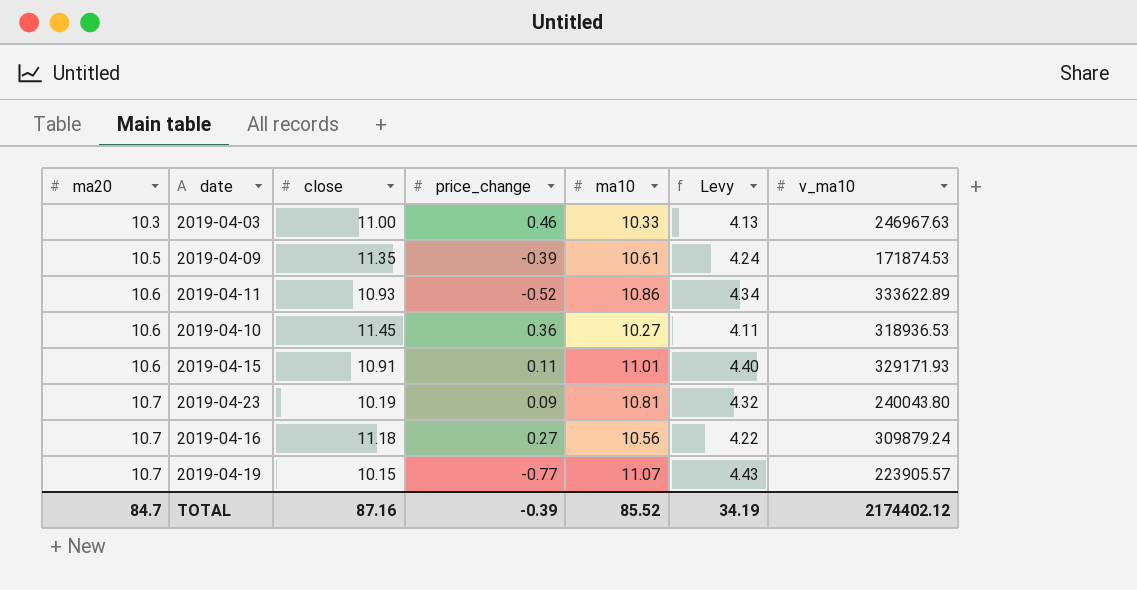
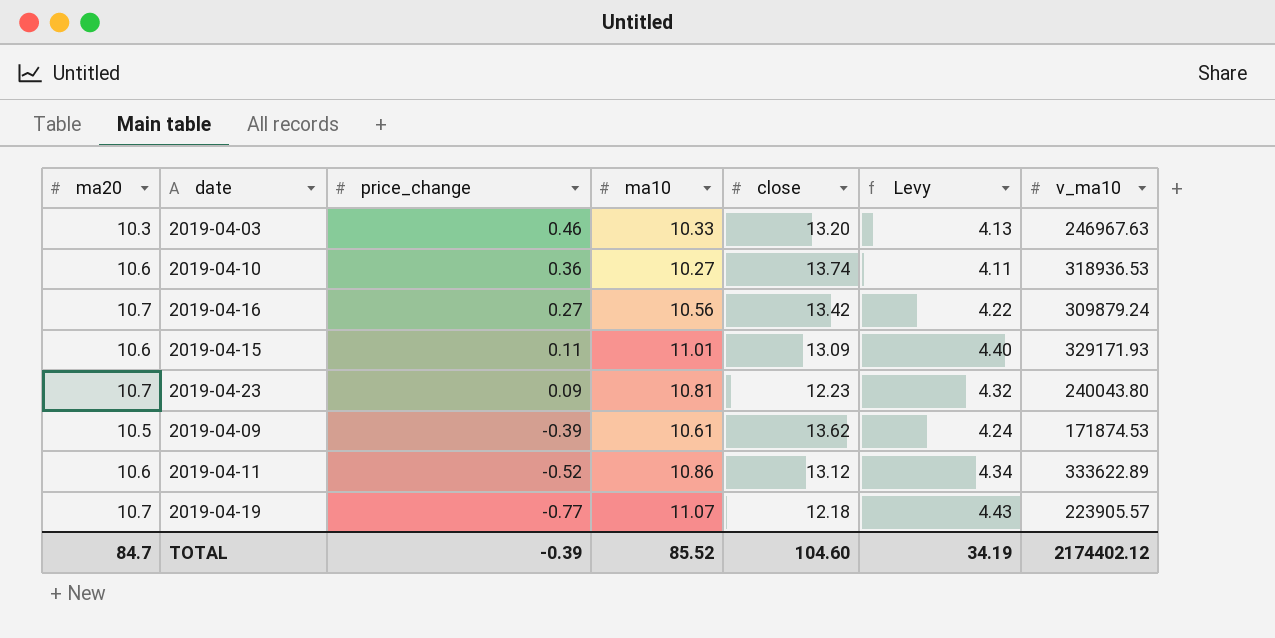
row order: ma20 ascending -> price_change descending
column close | position: 3 -> 5
2019-04-03 | close: 11.00 -> 13.20
2019-04-10 | close: 11.45 -> 13.74
2019-04-16 | close: 11.18 -> 13.42
2019-04-15 | close: 10.91 -> 13.09
2019-04-23 | close: 10.19 -> 12.23
2019-04-09 | close: 11.35 -> 13.62
2019-04-11 | close: 10.93 -> 13.12
2019-04-19 | close: 10.15 -> 12.18
TOTAL | close: 87.16 -> 104.60

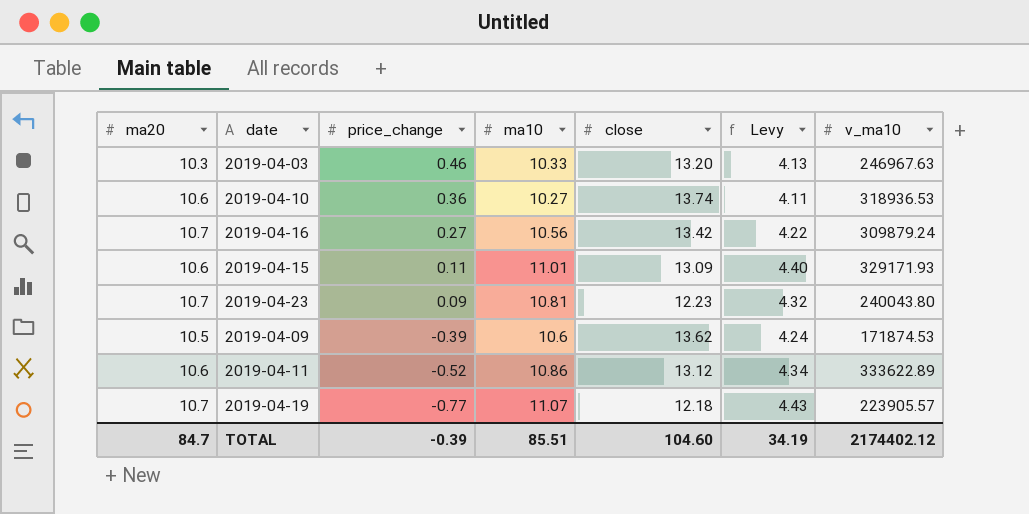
2019-04-09 | ma10: 10.61 -> 10.6
TOTAL | ma10: 85.52 -> 85.51

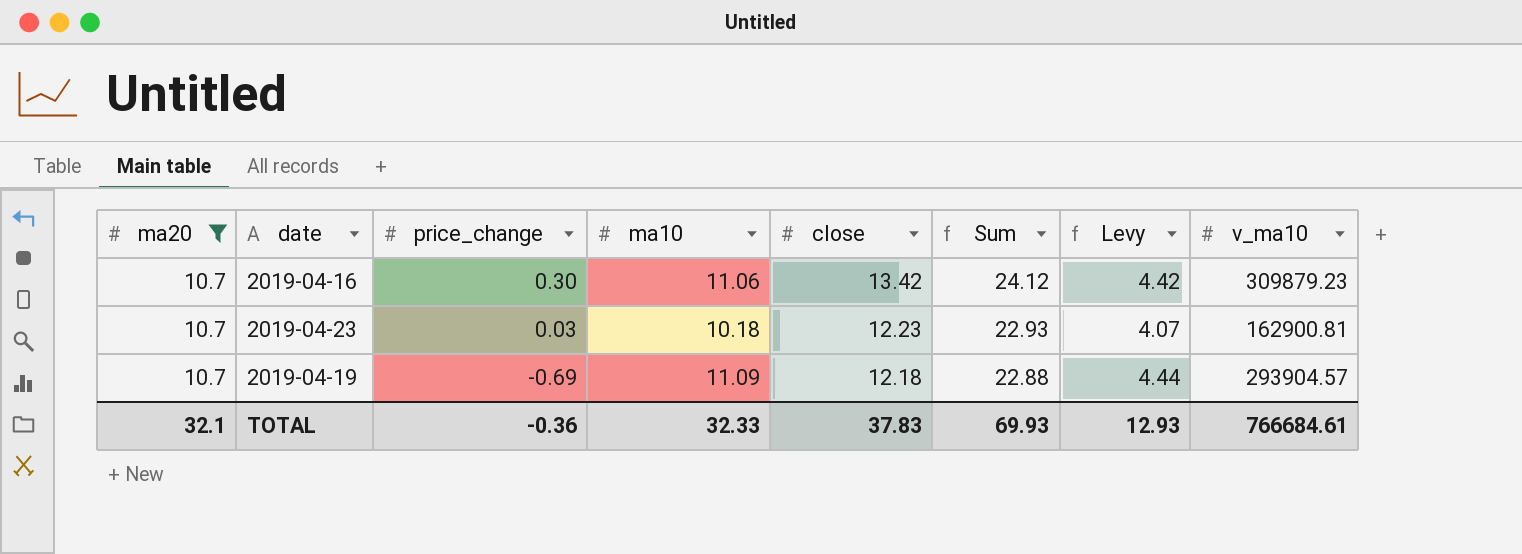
filter: none -> ma20 = 10.7
column Sum | formula: none -> [ma20] + [close]
2019-04-16 | price_change: 0.27 -> 0.30
2019-04-16 | ma10: 10.56 -> 11.06
2019-04-16 | Levy: 4.22 -> 4.42
2019-04-16 | v_ma10: 309879.24 -> 309879.23
2019-04-23 | price_change: 0.09 -> 0.03
2019-04-23 | ma10: 10.81 -> 10.18
2019-04-23 | Levy: 4.32 -> 4.07
2019-04-23 | v_ma10: 240043.80 -> 162900.81
2019-04-19 | price_change: -0.77 -> -0.69
2019-04-19 | ma10: 11.07 -> 11.09
2019-04-19 | Levy: 4.43 -> 4.44
2019-04-19 | v_ma10: 223905.57 -> 293904.57
TOTAL | ma20: 84.7 -> 32.1
TOTAL | price_change: -0.39 -> -0.36
TOTAL | ma10: 85.51 -> 32.33
TOTAL | close: 104.60 -> 37.83
TOTAL | Levy: 34.19 -> 12.93
TOTAL | v_ma10: 2174402.12 -> 766684.61

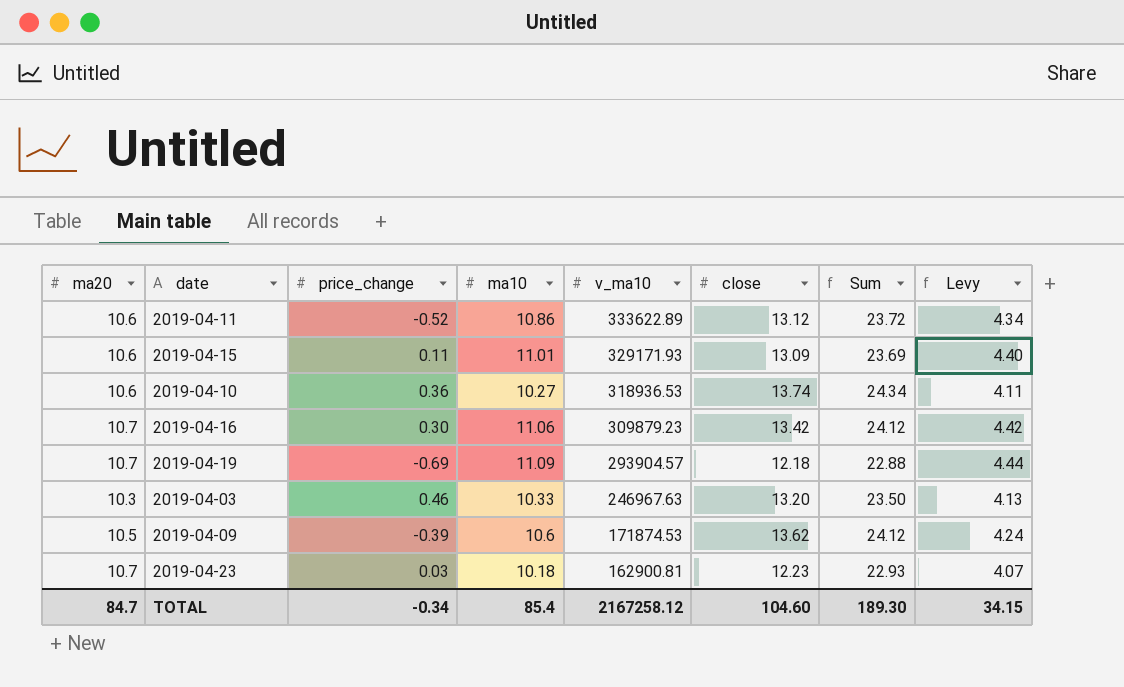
filter: ma20 = 10.7 -> none
row order: price_change descending -> v_ma10 descending
column v_ma10 | position: 8 -> 5
TOTAL | ma20: 32.1 -> 84.7
TOTAL | price_change: -0.36 -> -0.34
TOTAL | ma10: 32.33 -> 85.4
TOTAL | v_ma10: 766684.61 -> 2167258.12
TOTAL | close: 37.83 -> 104.60
TOTAL | Sum: 69.93 -> 189.30
TOTAL | Levy: 12.93 -> 34.15

